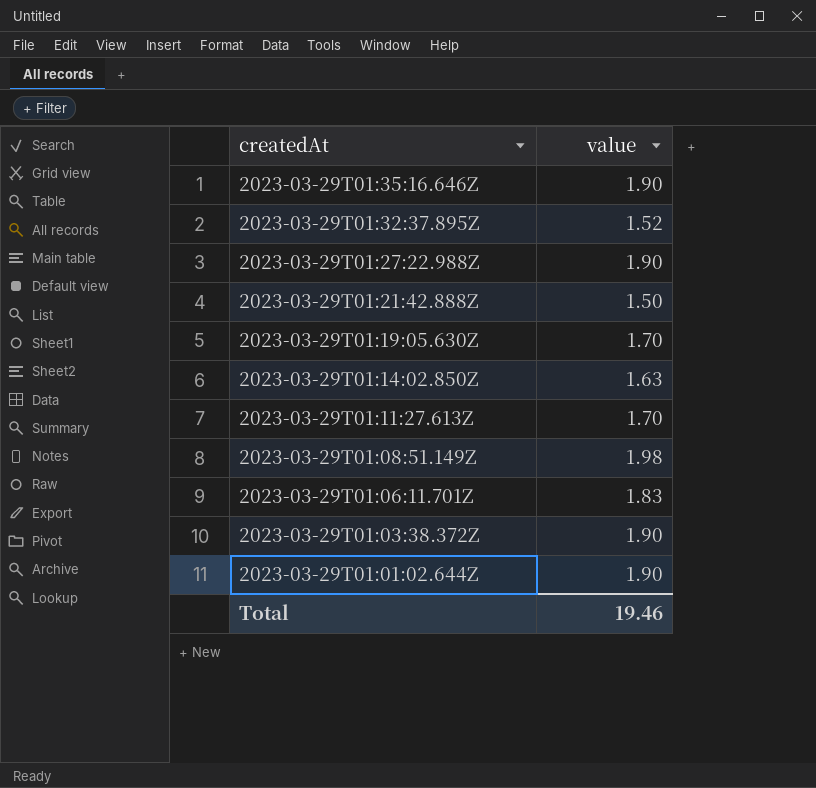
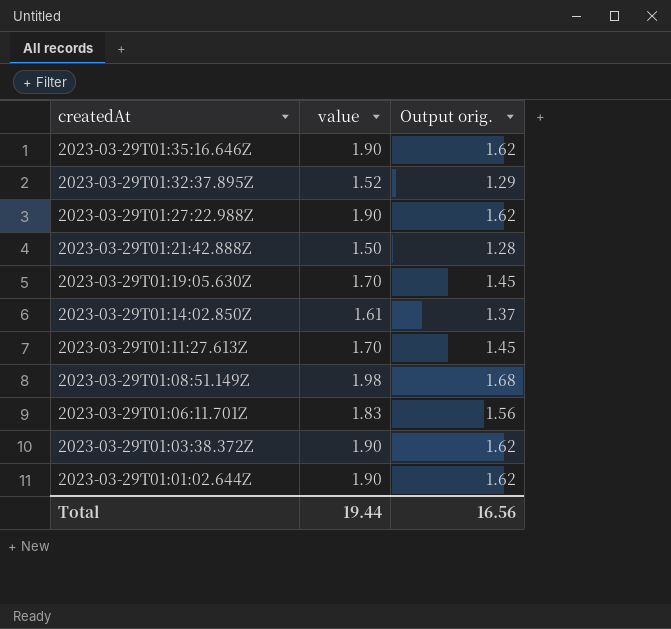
column Output orig. | formula: none -> [value] * 0.85
2023-03-29T01:14:02.850Z | value: 1.63 -> 1.61
Total | value: 19.46 -> 19.44

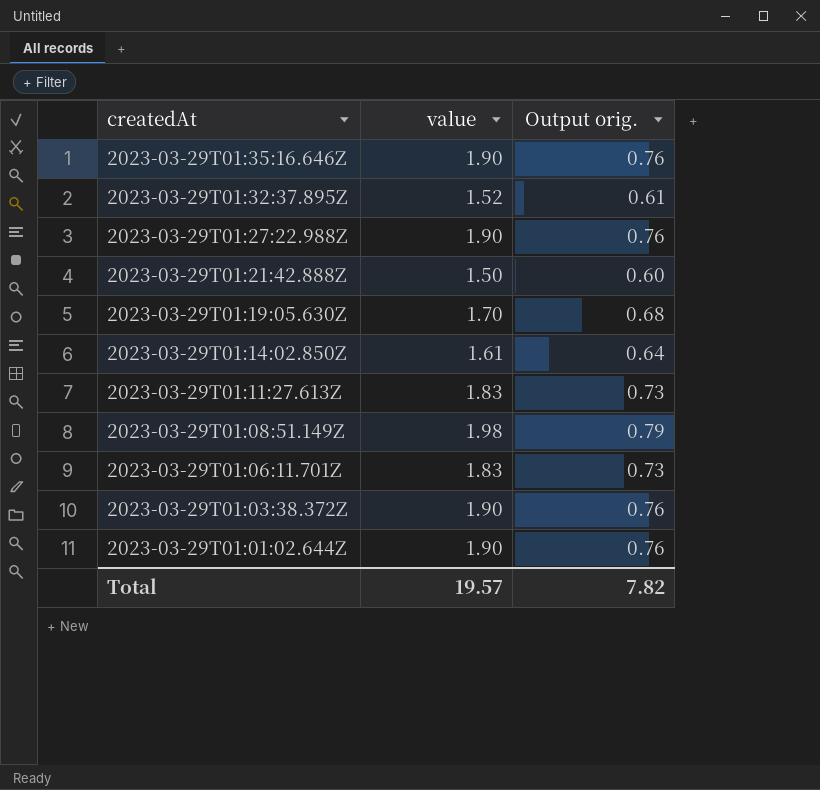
column Output orig. | formula: [value] * 0.85 -> [value] * 0.4
2023-03-29T01:11:27.613Z | value: 1.70 -> 1.83
Total | value: 19.44 -> 19.57
Total | Output orig.: 16.56 -> 7.82

